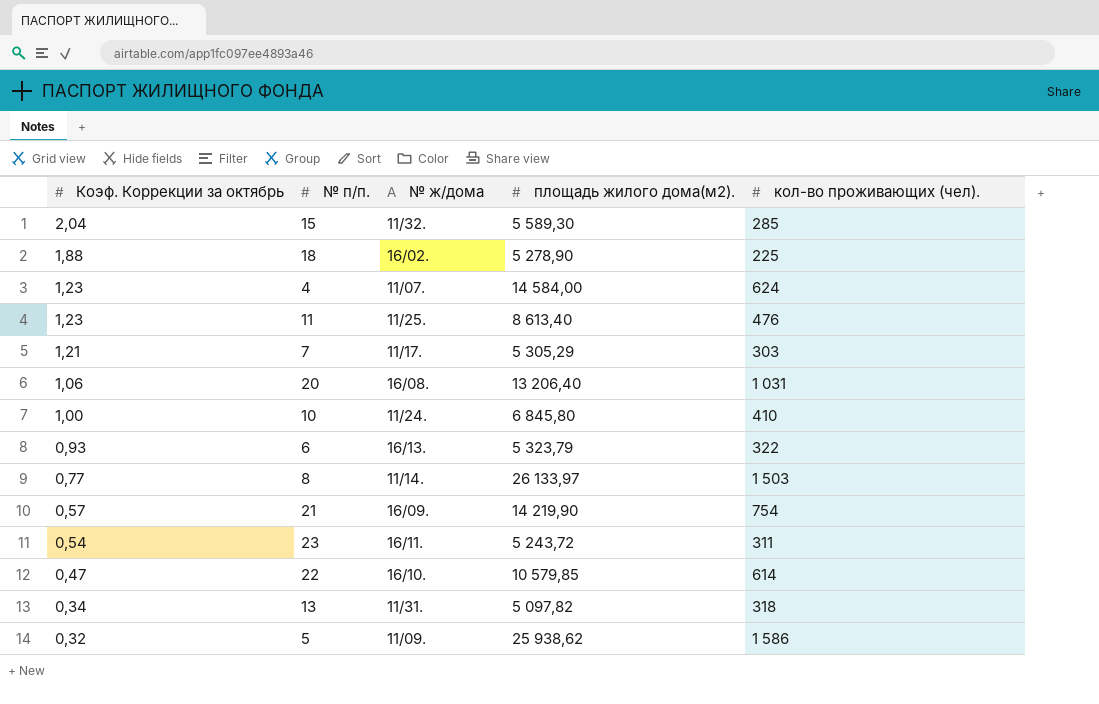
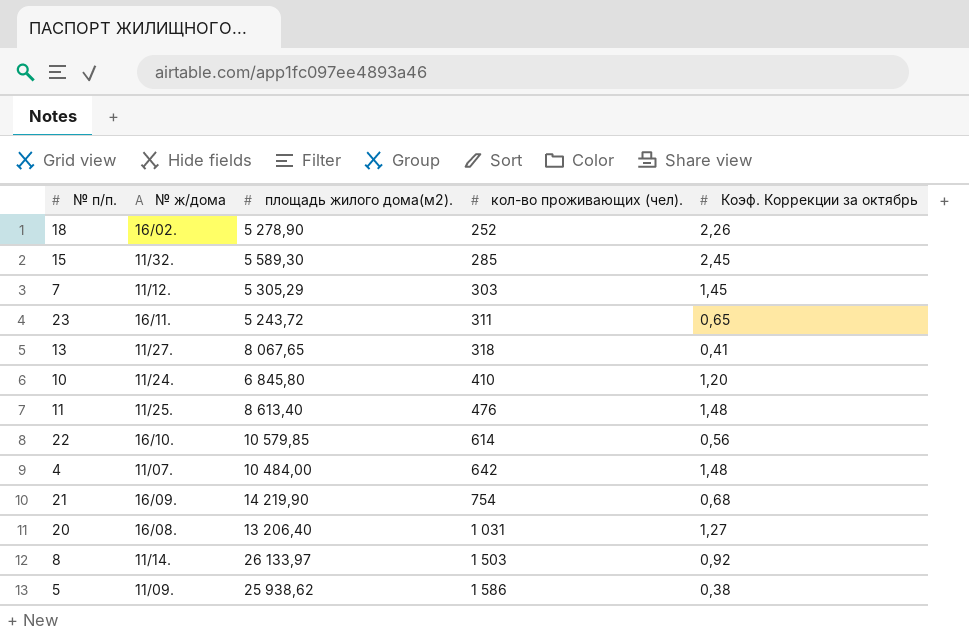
row order: Коэф. Коррекции за октябрь descending -> кол-во проживающих (чел). ascending
column Коэф. Коррекции за октябрь | position: 1 -> 5
row 6: 0,93 | 16/13. | 5 323,79 | 322 -> none
18 | кол-во проживающих (чел).: 225 -> 252
18 | Коэф. Коррекции за октябрь: 1,88 -> 2,26
15 | Коэф. Коррекции за октябрь: 2,04 -> 2,45
7 | № ж/дома: 11/17. -> 11/12.
7 | Коэф. Коррекции за октябрь: 1,21 -> 1,45
23 | Коэф. Коррекции за октябрь: 0,54 -> 0,65
13 | № ж/дома: 11/31. -> 11/27.
13 | площадь жилого дома(м2).: 5 097,82 -> 8 067,65
13 | Коэф. Коррекции за октябрь: 0,34 -> 0,41
10 | Коэф. Коррекции за октябрь: 1,00 -> 1,20
11 | Коэф. Коррекции за октябрь: 1,23 -> 1,48
22 | Коэф. Коррекции за октябрь: 0,47 -> 0,56
4 | площадь жилого дома(м2).: 14 584,00 -> 10 484,00
4 | кол-во проживающих (чел).: 624 -> 642
4 | Коэф. Коррекции за октябрь: 1,23 -> 1,48
21 | Коэф. Коррекции за октябрь: 0,57 -> 0,68
20 | Коэф. Коррекции за октябрь: 1,06 -> 1,27
8 | Коэф. Коррекции за октябрь: 0,77 -> 0,92
5 | Коэф. Коррекции за октябрь: 0,32 -> 0,38

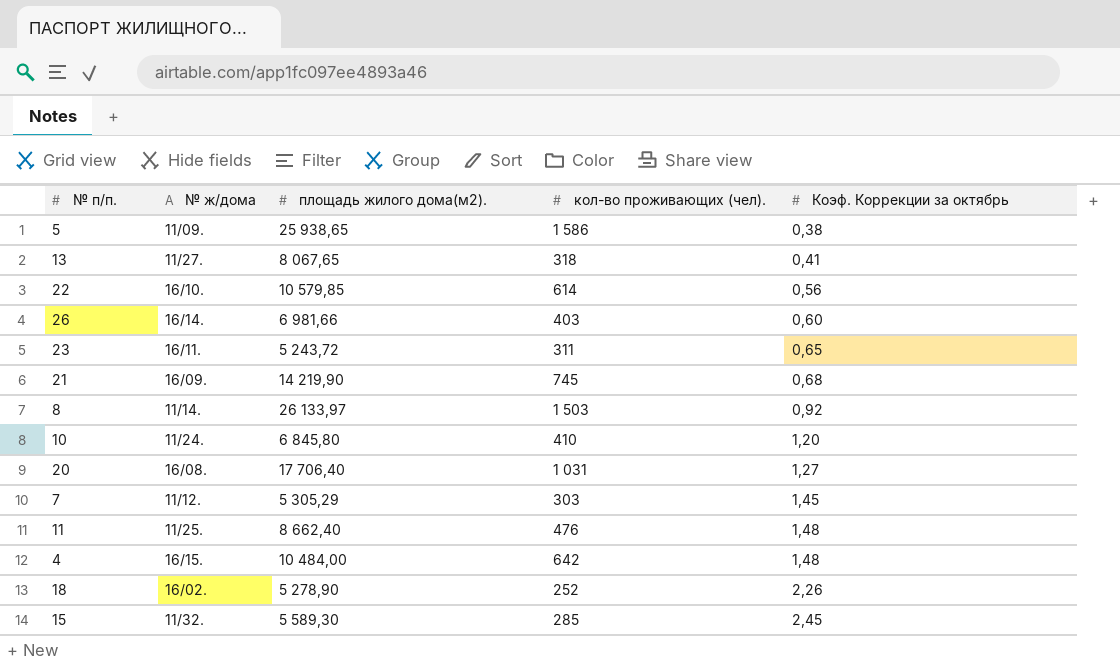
row order: кол-во проживающих (чел). ascending -> Коэф. Коррекции за октябрь ascending
5 | площадь жилого дома(м2).: 25 938,62 -> 25 938,65
row 26: none -> 16/14. | 6 981,66 | 403 | 0,60
21 | кол-во проживающих (чел).: 754 -> 745
20 | площадь жилого дома(м2).: 13 206,40 -> 17 706,40
11 | площадь жилого дома(м2).: 8 613,40 -> 8 662,40
4 | № ж/дома: 11/07. -> 16/15.

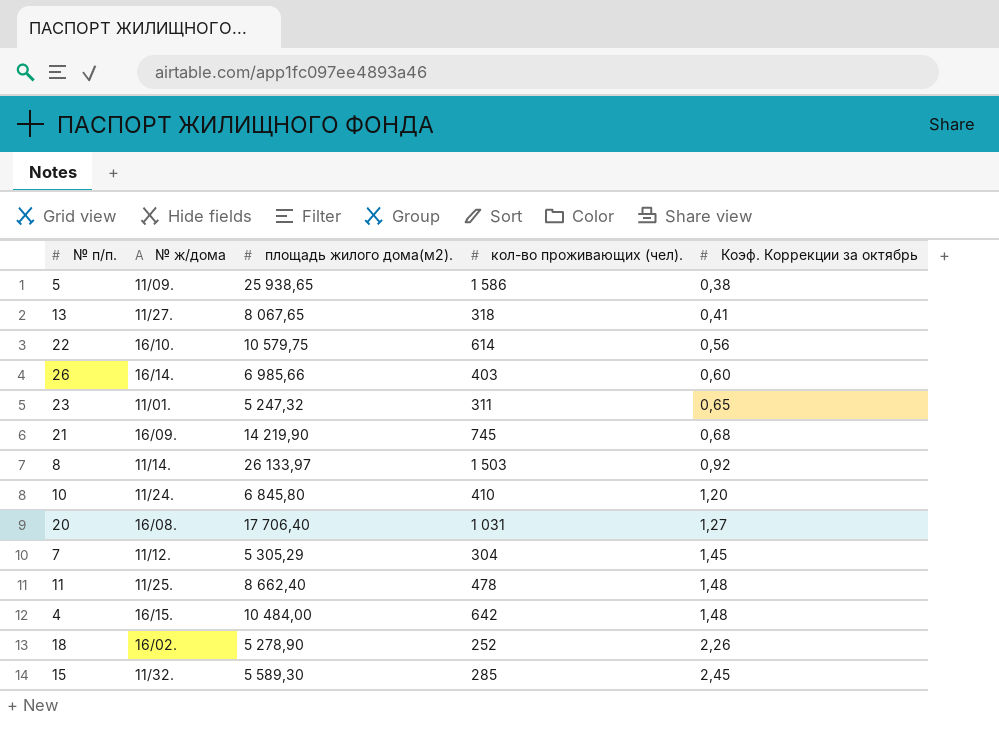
22 | площадь жилого дома(м2).: 10 579,85 -> 10 579,75
26 | площадь жилого дома(м2).: 6 981,66 -> 6 985,66
23 | № ж/дома: 16/11. -> 11/01.
23 | площадь жилого дома(м2).: 5 243,72 -> 5 247,32
7 | кол-во проживающих (чел).: 303 -> 304
11 | кол-во проживающих (чел).: 476 -> 478

